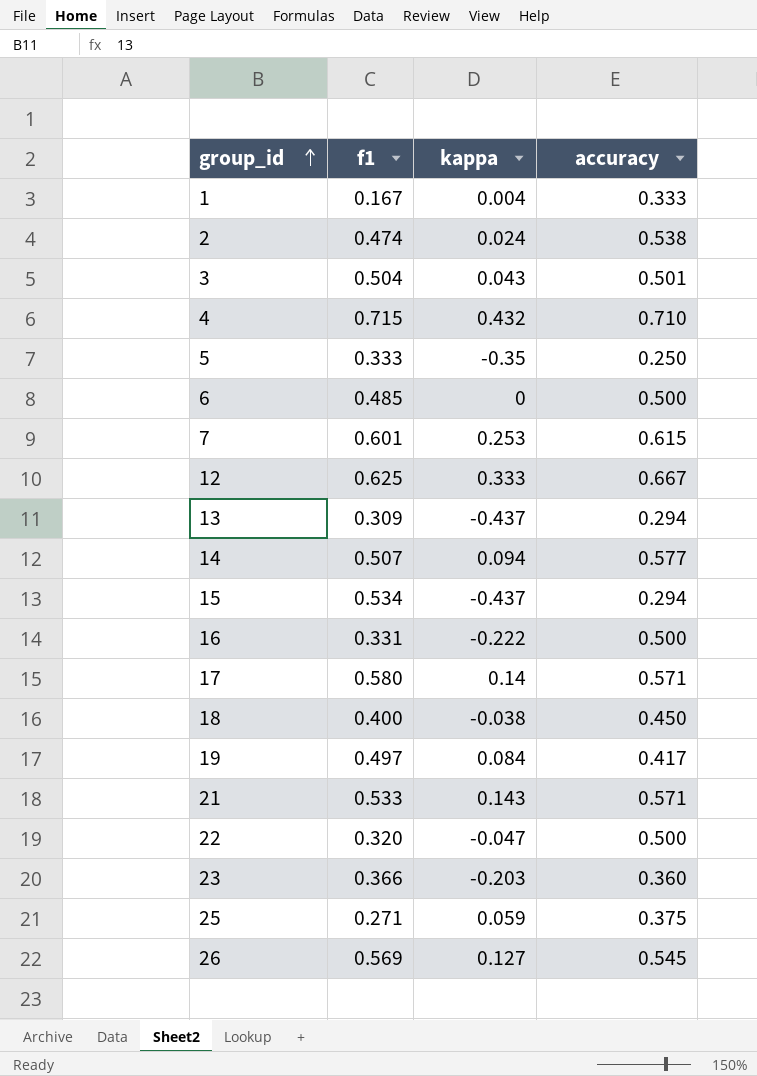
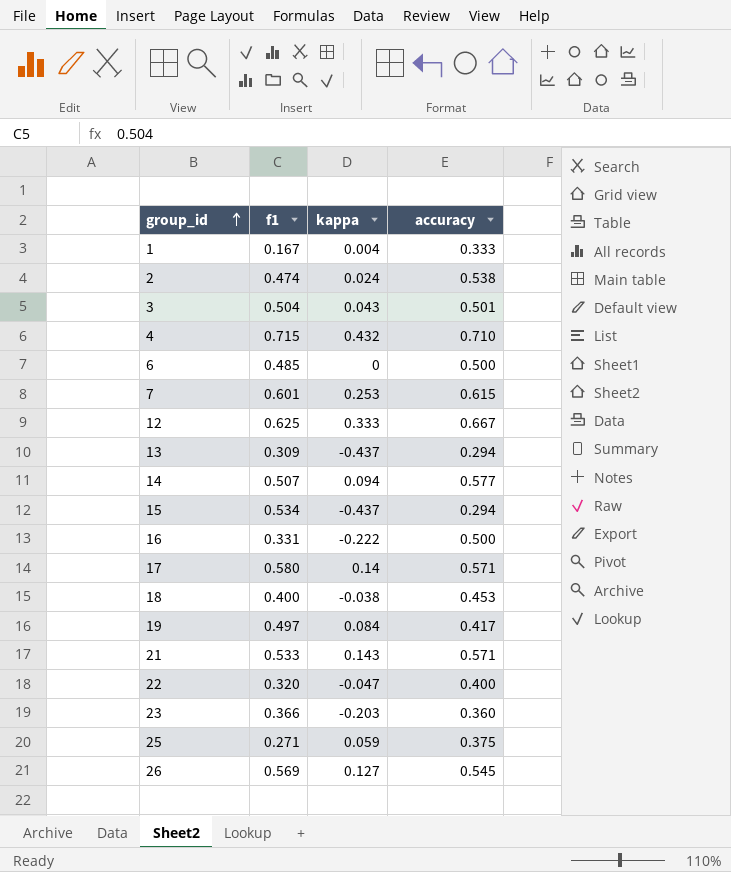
row 5: 0.333 | -0.35 | 0.250 -> none
18 | accuracy: 0.450 -> 0.453
22 | accuracy: 0.500 -> 0.400

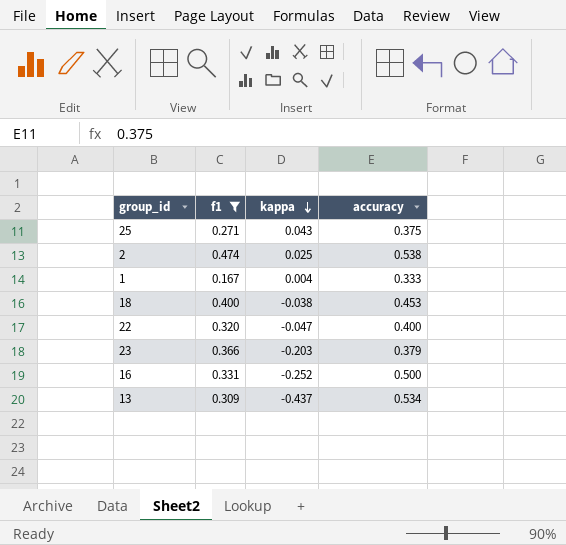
filter: none -> f1 <= 0.474
row order: group_id ascending -> kappa descending
25 | kappa: 0.059 -> 0.043
2 | kappa: 0.024 -> 0.025
23 | accuracy: 0.360 -> 0.379
16 | kappa: -0.222 -> -0.252
13 | accuracy: 0.294 -> 0.534

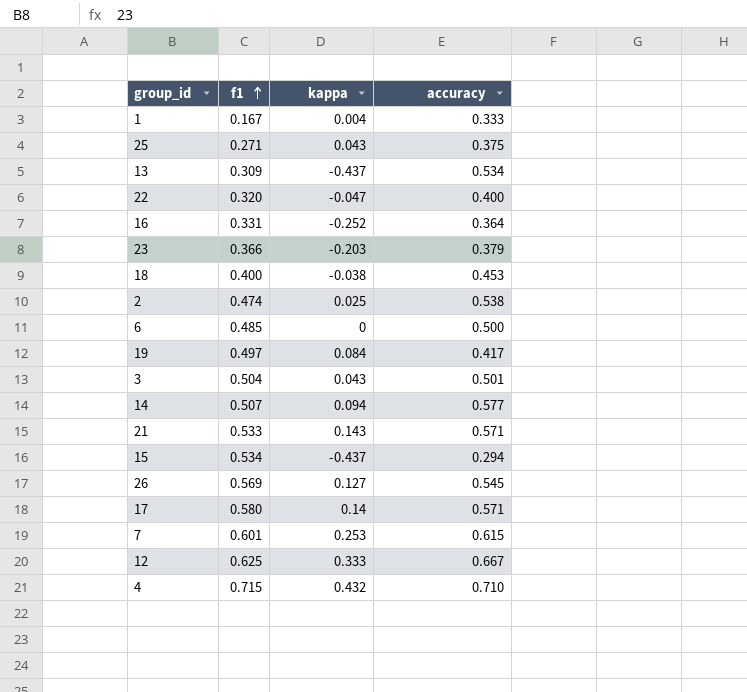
filter: f1 <= 0.474 -> none
row order: kappa descending -> f1 ascending
16 | accuracy: 0.500 -> 0.364

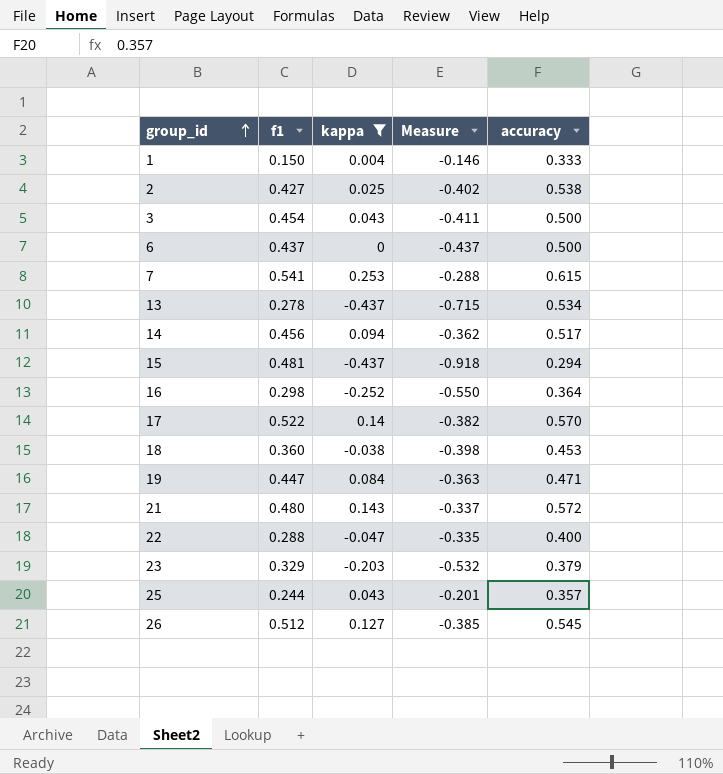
filter: none -> kappa <= 0.253
row order: f1 ascending -> group_id ascending
column Measure | formula: none -> [kappa] - [f1]
1 | f1: 0.167 -> 0.150
2 | f1: 0.474 -> 0.427
3 | f1: 0.504 -> 0.454
3 | accuracy: 0.501 -> 0.500
6 | f1: 0.485 -> 0.437
7 | f1: 0.601 -> 0.541
13 | f1: 0.309 -> 0.278
14 | f1: 0.507 -> 0.456
14 | accuracy: 0.577 -> 0.517
15 | f1: 0.534 -> 0.481
16 | f1: 0.331 -> 0.298
17 | f1: 0.580 -> 0.522
17 | accuracy: 0.571 -> 0.570
18 | f1: 0.400 -> 0.360
19 | f1: 0.497 -> 0.447
19 | accuracy: 0.417 -> 0.471
21 | f1: 0.533 -> 0.480
21 | accuracy: 0.571 -> 0.572
22 | f1: 0.320 -> 0.288
23 | f1: 0.366 -> 0.329
25 | f1: 0.271 -> 0.244
25 | accuracy: 0.375 -> 0.357
26 | f1: 0.569 -> 0.512

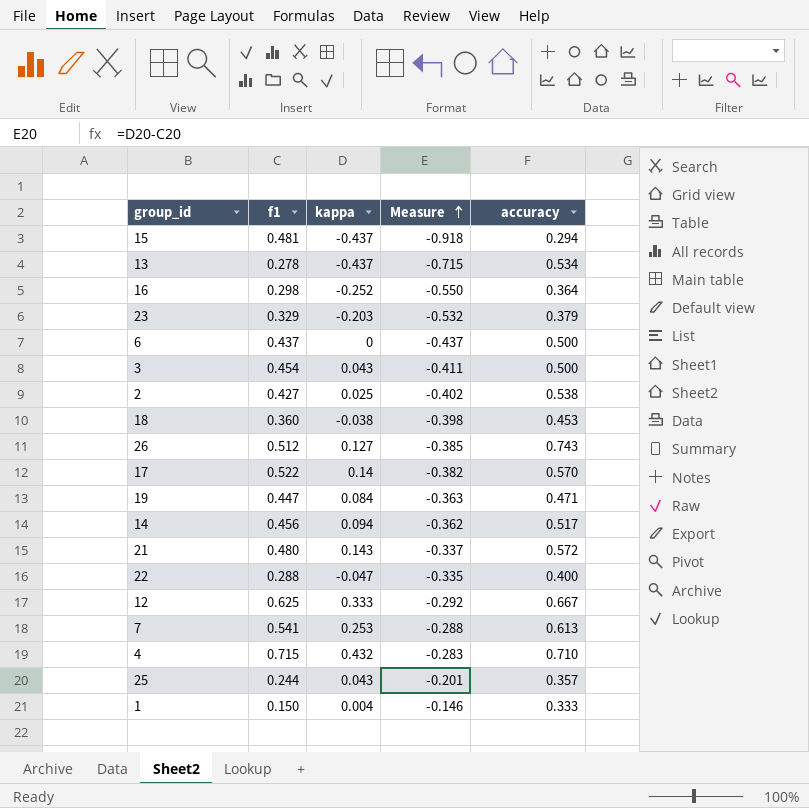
filter: kappa <= 0.253 -> none
row order: group_id ascending -> Measure ascending
26 | accuracy: 0.545 -> 0.743
7 | accuracy: 0.615 -> 0.613

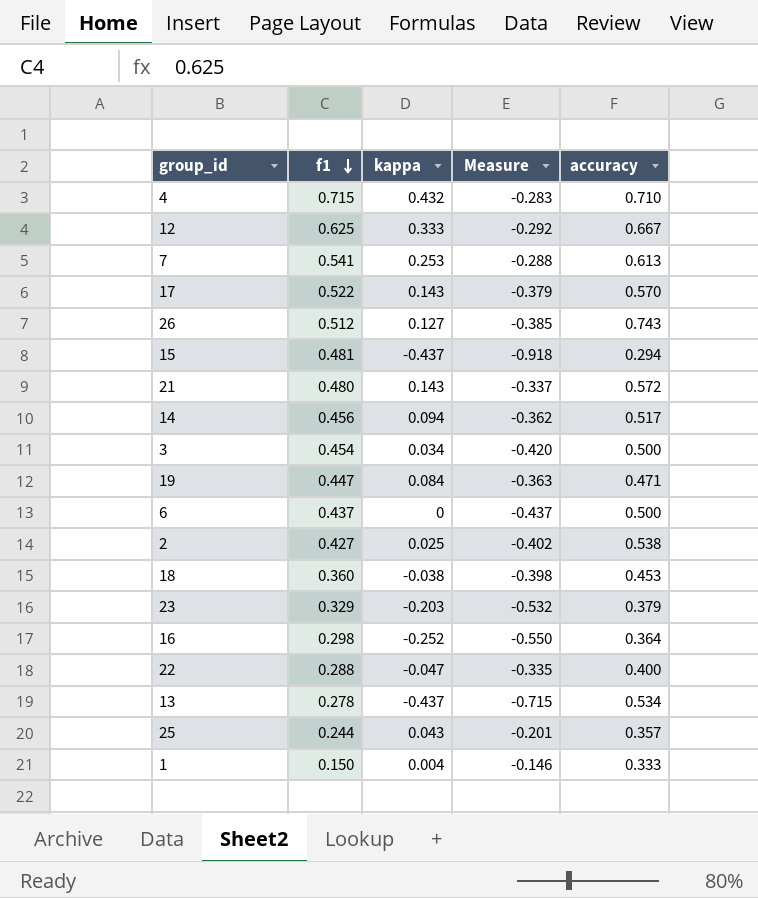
row order: Measure ascending -> f1 descending
17 | kappa: 0.14 -> 0.143
17 | Measure: -0.382 -> -0.379
3 | kappa: 0.043 -> 0.034
3 | Measure: -0.411 -> -0.420

